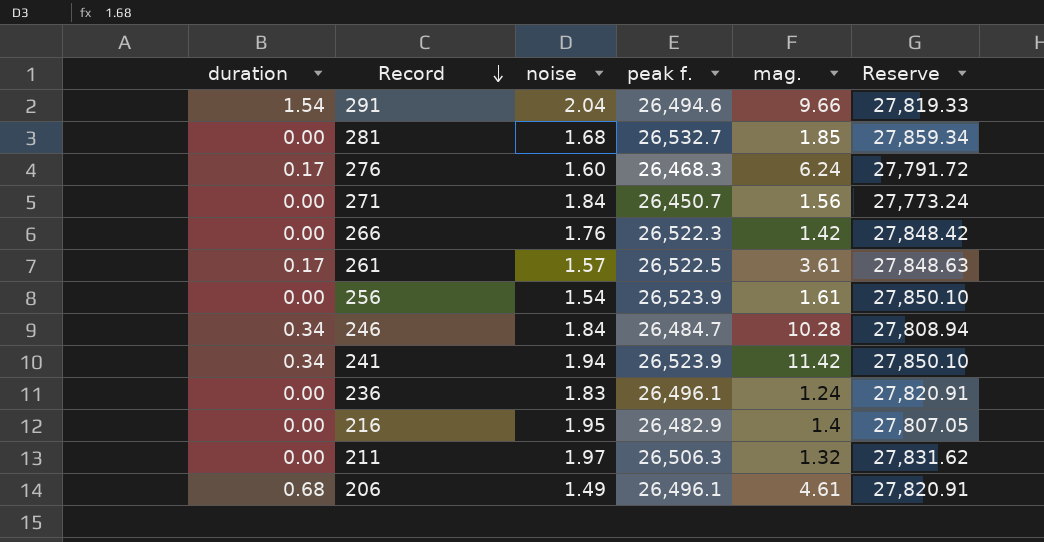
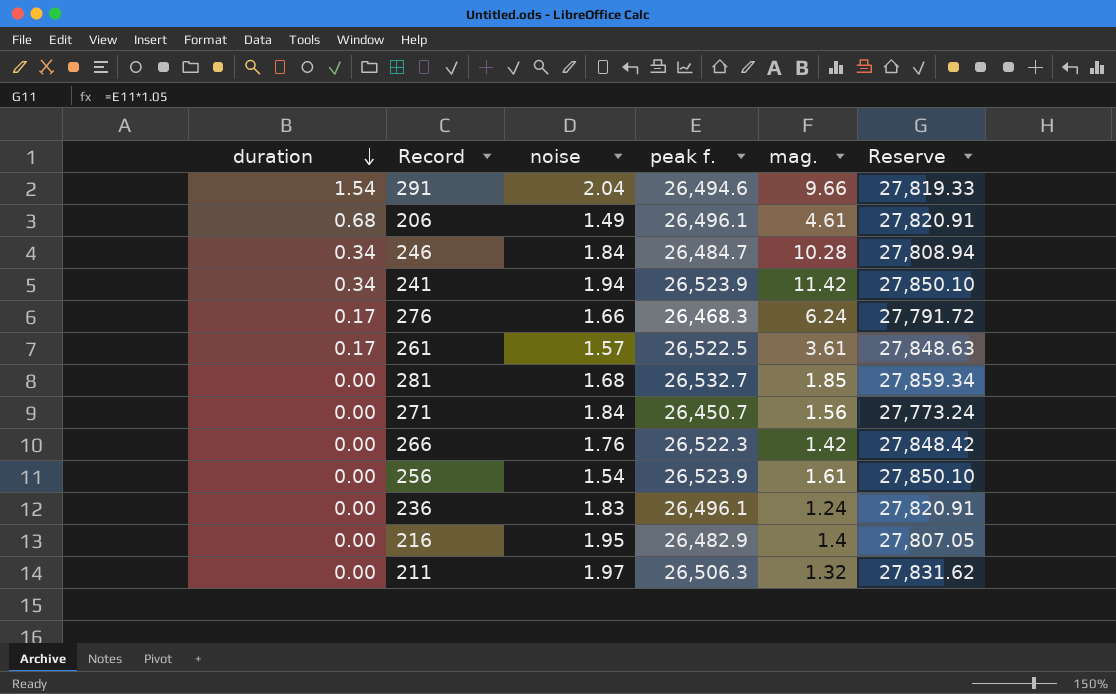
row order: Record descending -> duration descending
276 | noise: 1.60 -> 1.66

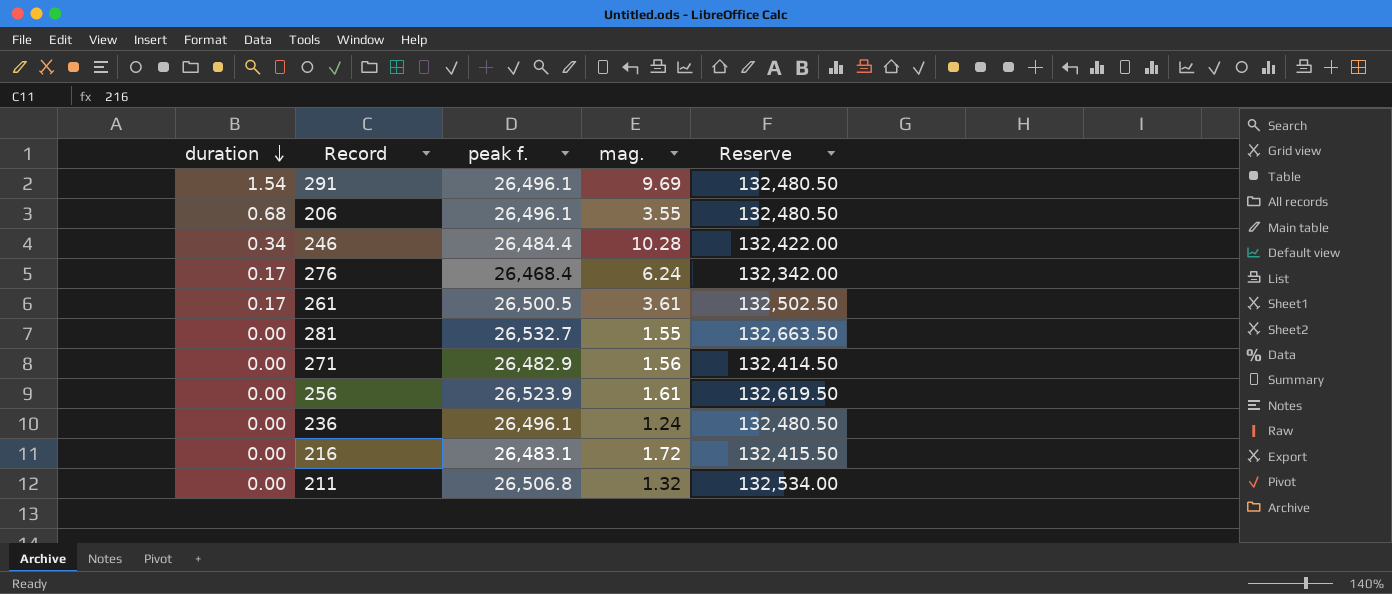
column noise | position: 3 -> none
column Reserve | formula: [peak f.] * 1.05 -> [peak f.] * 5
row 241: 0.34 | 1.94 | 26,523.9 | 11.42 | 27,850.10 -> none
row 266: 0.00 | 1.76 | 26,522.3 | 1.42 | 27,848.42 -> none
291 | peak f.: 26,494.6 -> 26,496.1
291 | mag.: 9.66 -> 9.69
206 | mag.: 4.61 -> 3.55
246 | peak f.: 26,484.7 -> 26,484.4
276 | peak f.: 26,468.3 -> 26,468.4
261 | peak f.: 26,522.5 -> 26,500.5
281 | mag.: 1.85 -> 1.55
271 | peak f.: 26,450.7 -> 26,482.9
216 | peak f.: 26,482.9 -> 26,483.1
216 | mag.: 1.4 -> 1.72
211 | peak f.: 26,506.3 -> 26,506.8

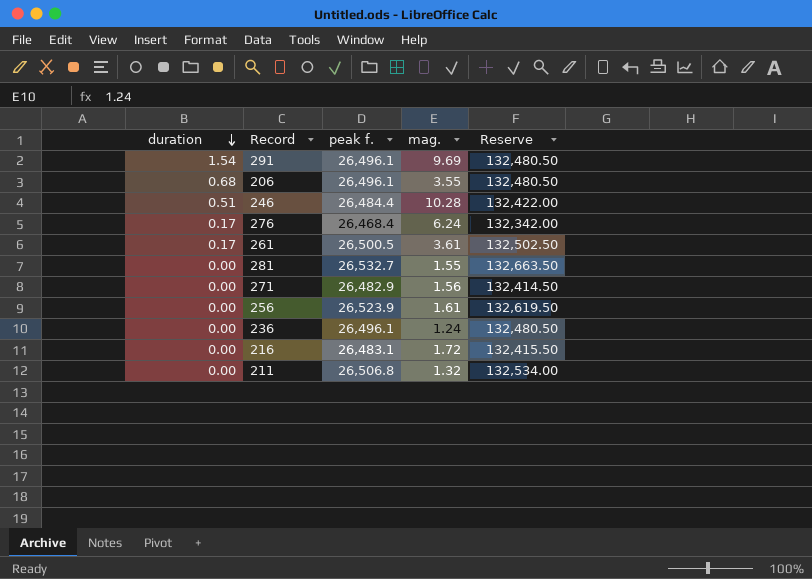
246 | duration: 0.34 -> 0.51

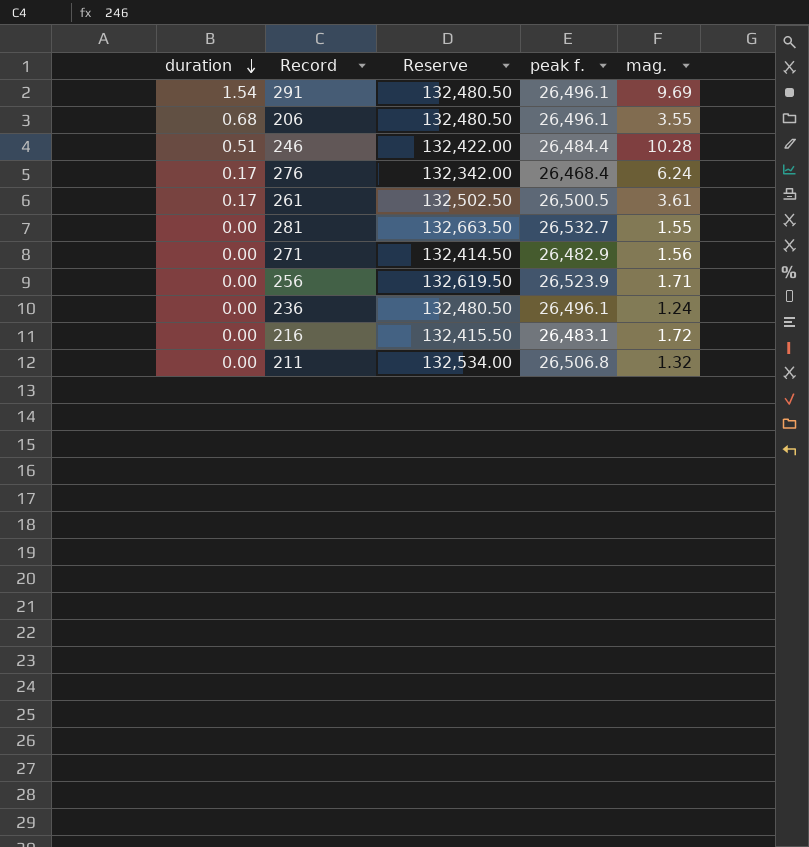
column Reserve | position: 5 -> 3
256 | mag.: 1.61 -> 1.71

